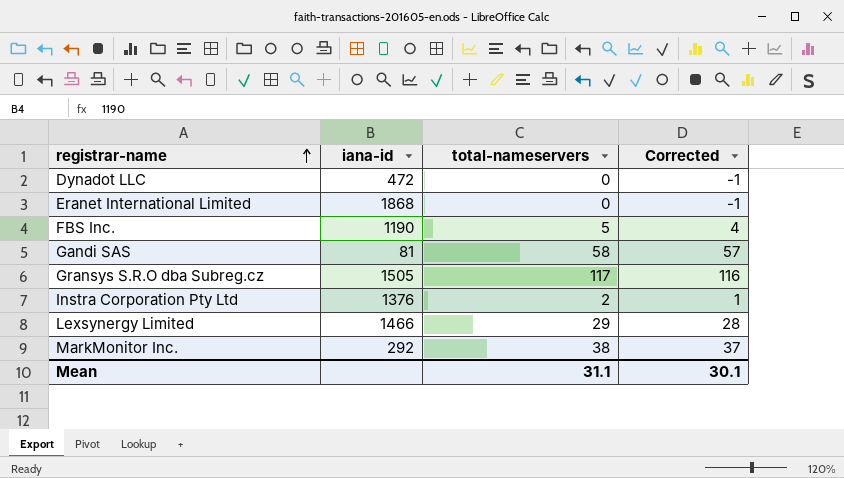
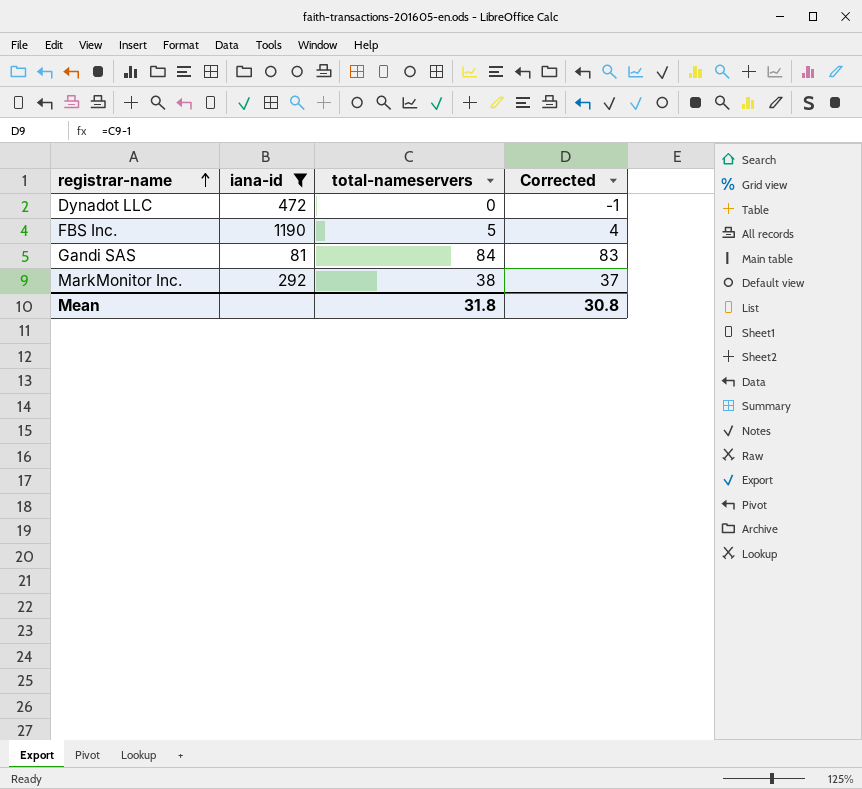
filter: none -> iana-id <= 1190
Gandi SAS | total-nameservers: 58 -> 84
Gandi SAS | Corrected: 57 -> 83
Mean | total-nameservers: 31.1 -> 31.8
Mean | Corrected: 30.1 -> 30.8

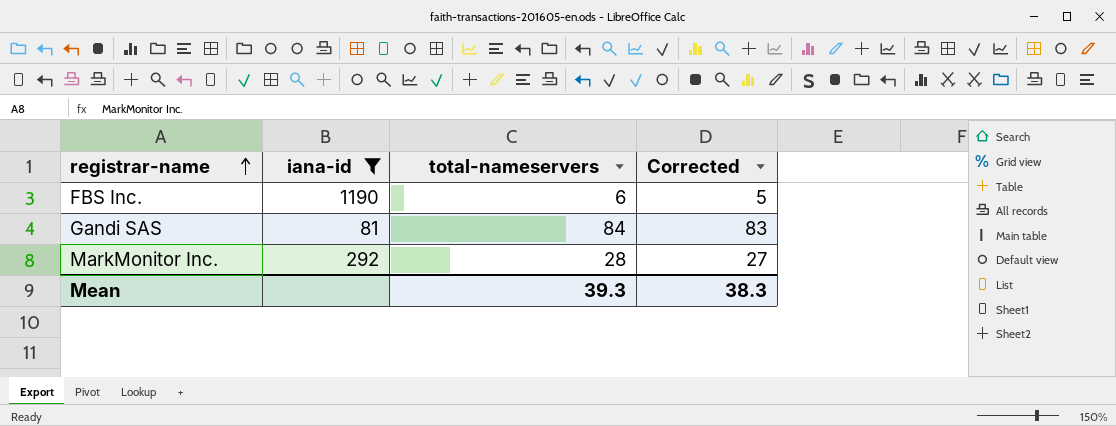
row Dynadot LLC: 472 | 0 | -1 -> none
FBS Inc. | total-nameservers: 5 -> 6
FBS Inc. | Corrected: 4 -> 5
MarkMonitor Inc. | total-nameservers: 38 -> 28
MarkMonitor Inc. | Corrected: 37 -> 27
Mean | total-nameservers: 31.8 -> 39.3
Mean | Corrected: 30.8 -> 38.3

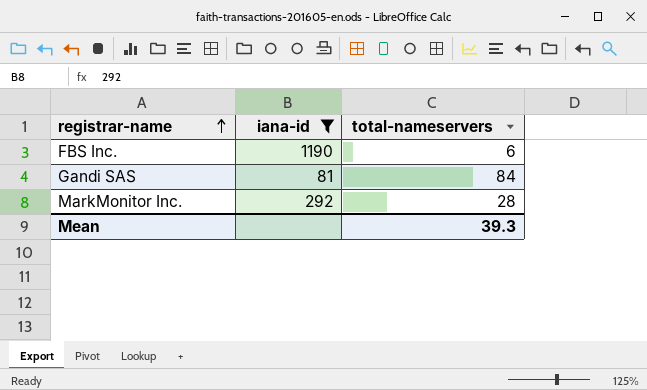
column Corrected | formula: [total-nameservers] - 1 -> none

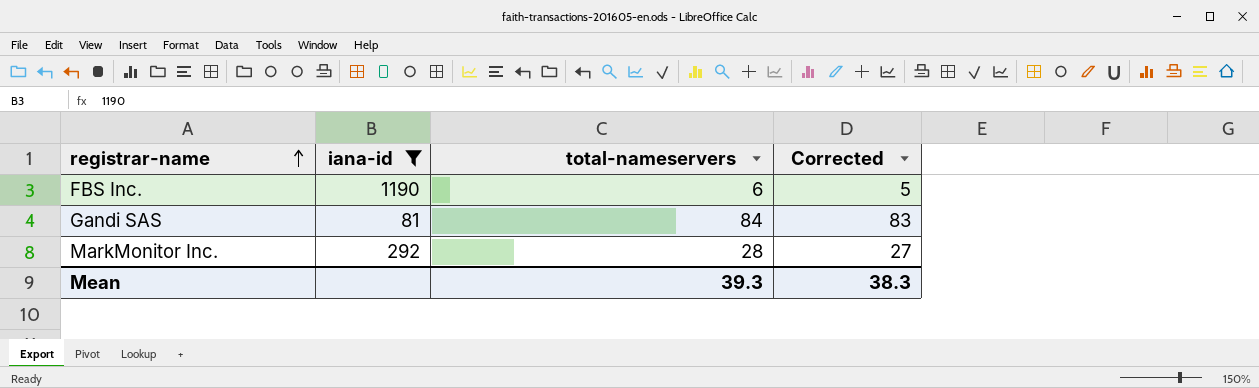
column Corrected | formula: none -> [total-nameservers] - 1

